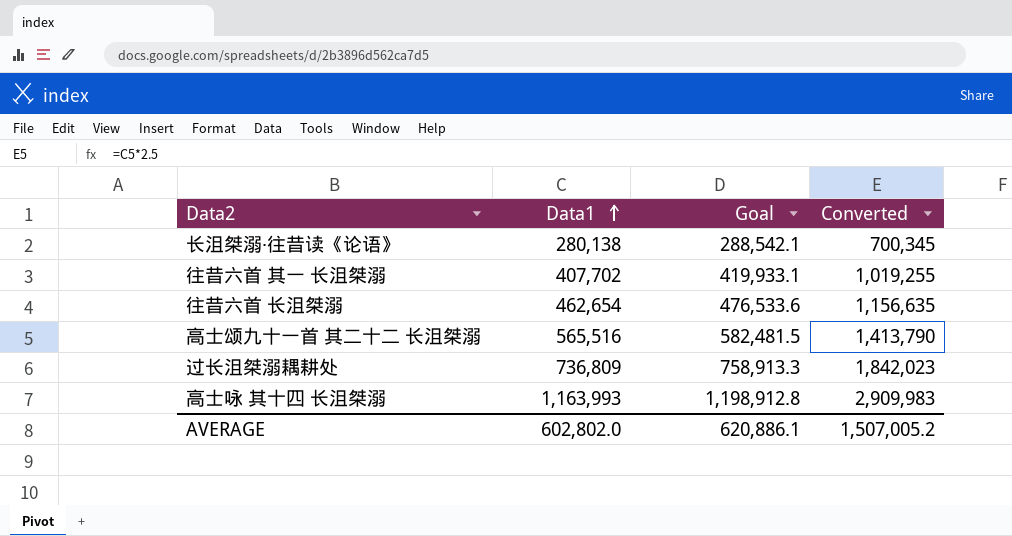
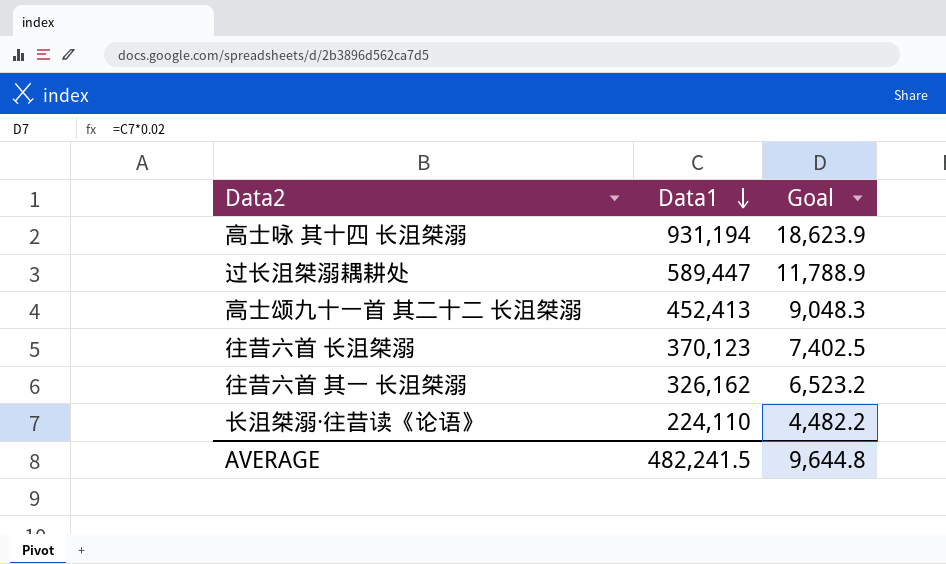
row order: Data1 ascending -> Data1 descending
column Converted | formula: [Data1] * 2.5 -> none
column Goal | formula: [Data1] * 1.03 -> [Data1] * 0.02
高士咏 其十四 长沮桀溺 | Data1: 1,163,993 -> 931,194
过长沮桀溺耦耕处 | Data1: 736,809 -> 589,447
高士颂九十一首 其二十二 长沮桀溺 | Data1: 565,516 -> 452,413
往昔六首 长沮桀溺 | Data1: 462,654 -> 370,123
往昔六首 其一 长沮桀溺 | Data1: 407,702 -> 326,162
长沮桀溺·往昔读《论语》 | Data1: 280,138 -> 224,110
AVERAGE | Data1: 602,802.0 -> 482,241.5
AVERAGE | Goal: 620,886.1 -> 9,644.8

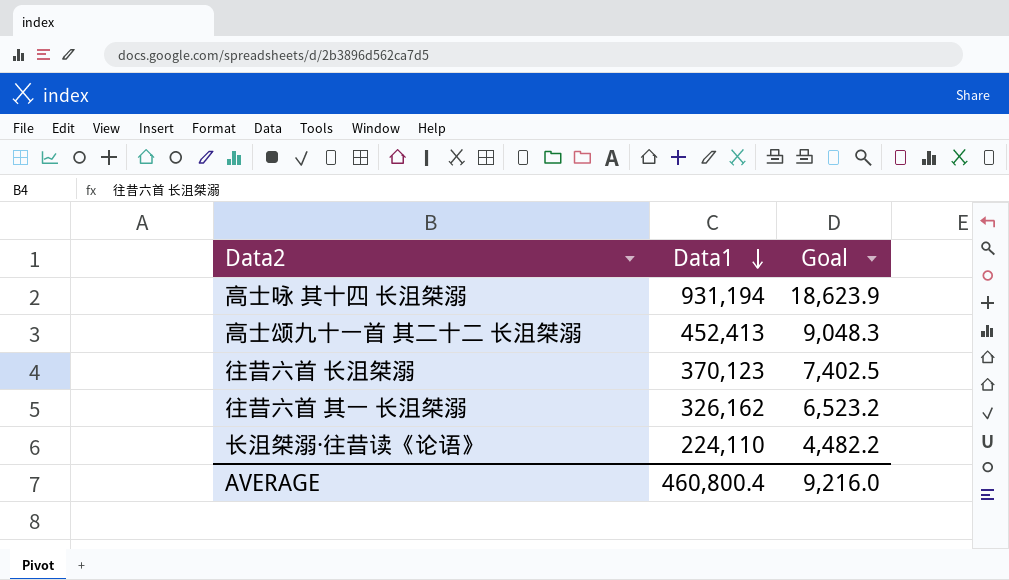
row 过长沮桀溺耦耕处: 589,447 | 11,788.9 -> none
AVERAGE | Data1: 482,241.5 -> 460,800.4
AVERAGE | Goal: 9,644.8 -> 9,216.0

